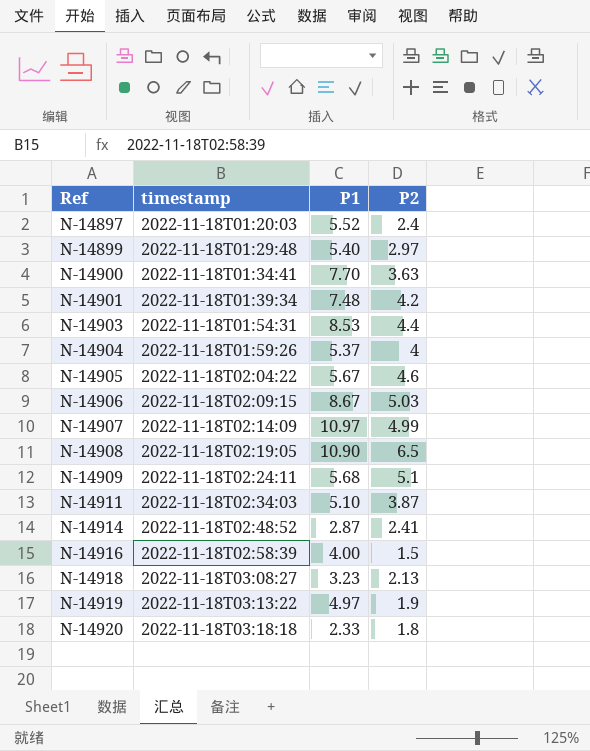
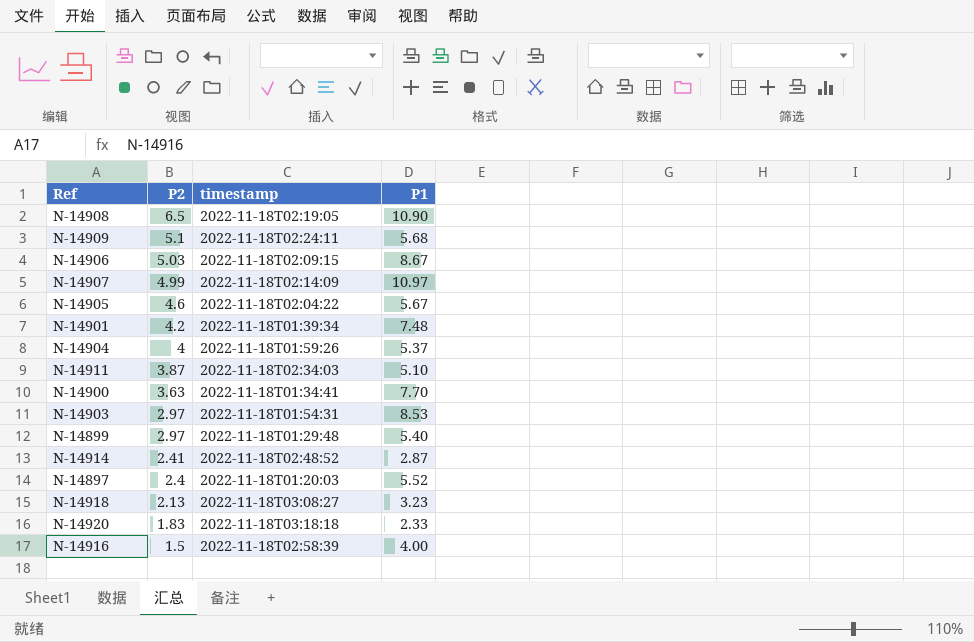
row order: Ref ascending -> P2 descending
column P2 | position: 4 -> 2
row N-14919: 2022-11-18T03:13:22 | 4.97 | 1.9 -> none
N-14903 | P2: 4.4 -> 2.97
N-14920 | P2: 1.8 -> 1.83

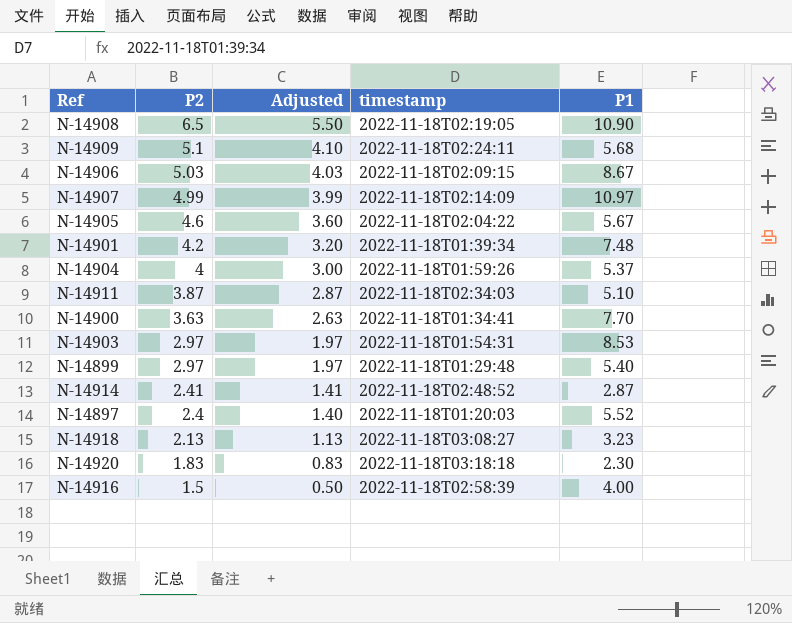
column Adjusted | formula: none -> [P2] - 1
N-14920 | P1: 2.33 -> 2.30

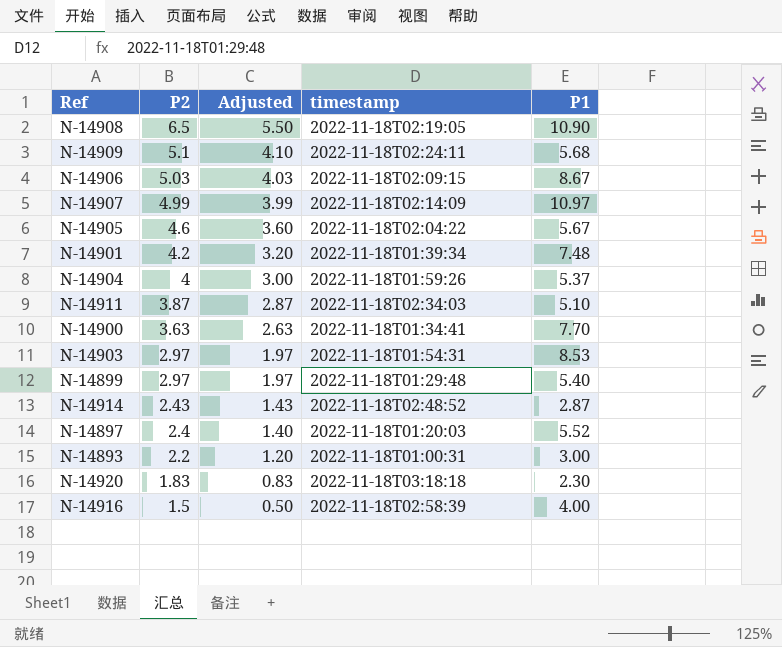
row N-14918: 2.13 | 1.13 | 2022-11-18T03:08:27 | 3.23 -> none
N-14914 | P2: 2.41 -> 2.43
N-14914 | Adjusted: 1.41 -> 1.43
row N-14893: none -> 2.2 | 1.20 | 2022-11-18T01:00:31 | 3.00

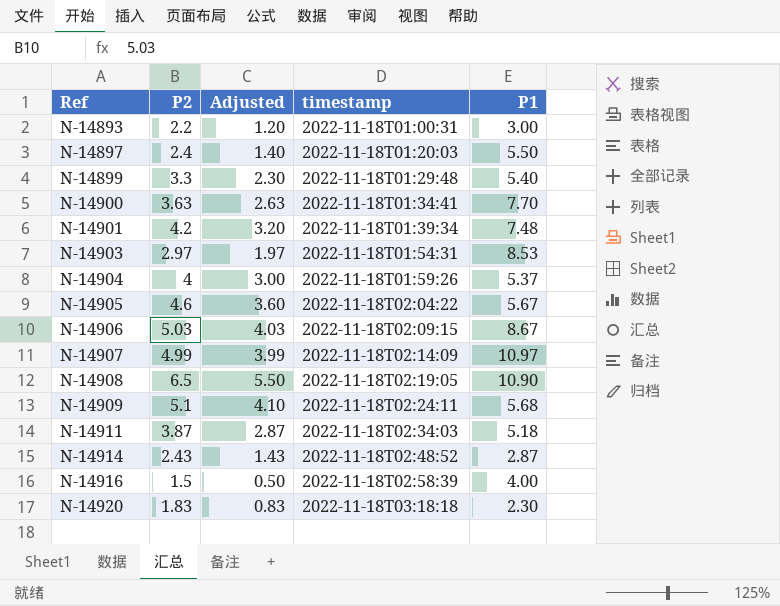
row order: P2 descending -> Ref ascending
N-14897 | P1: 5.52 -> 5.50
N-14899 | P2: 2.97 -> 3.3
N-14899 | Adjusted: 1.97 -> 2.30
N-14911 | P1: 5.10 -> 5.18

